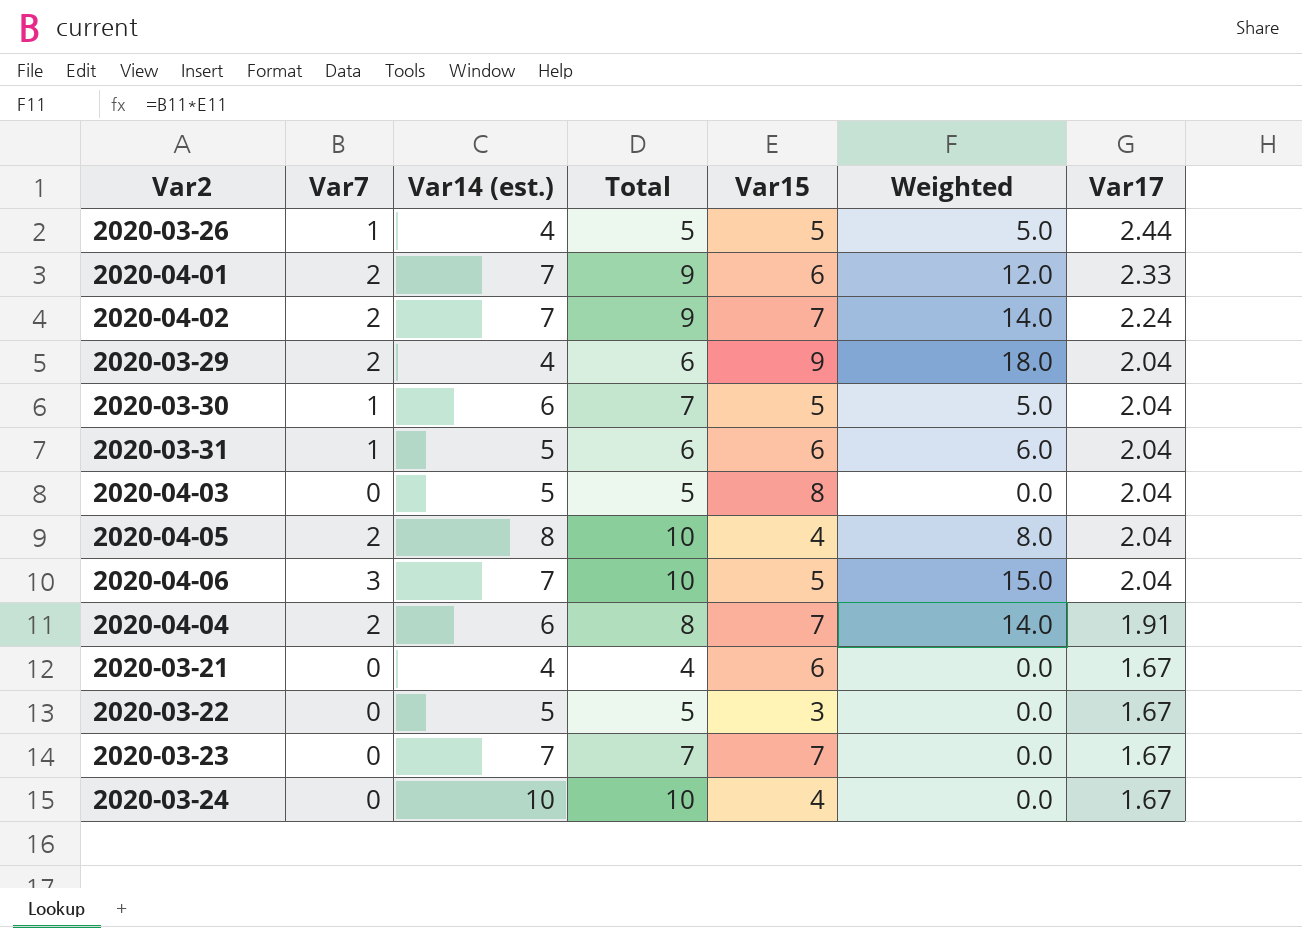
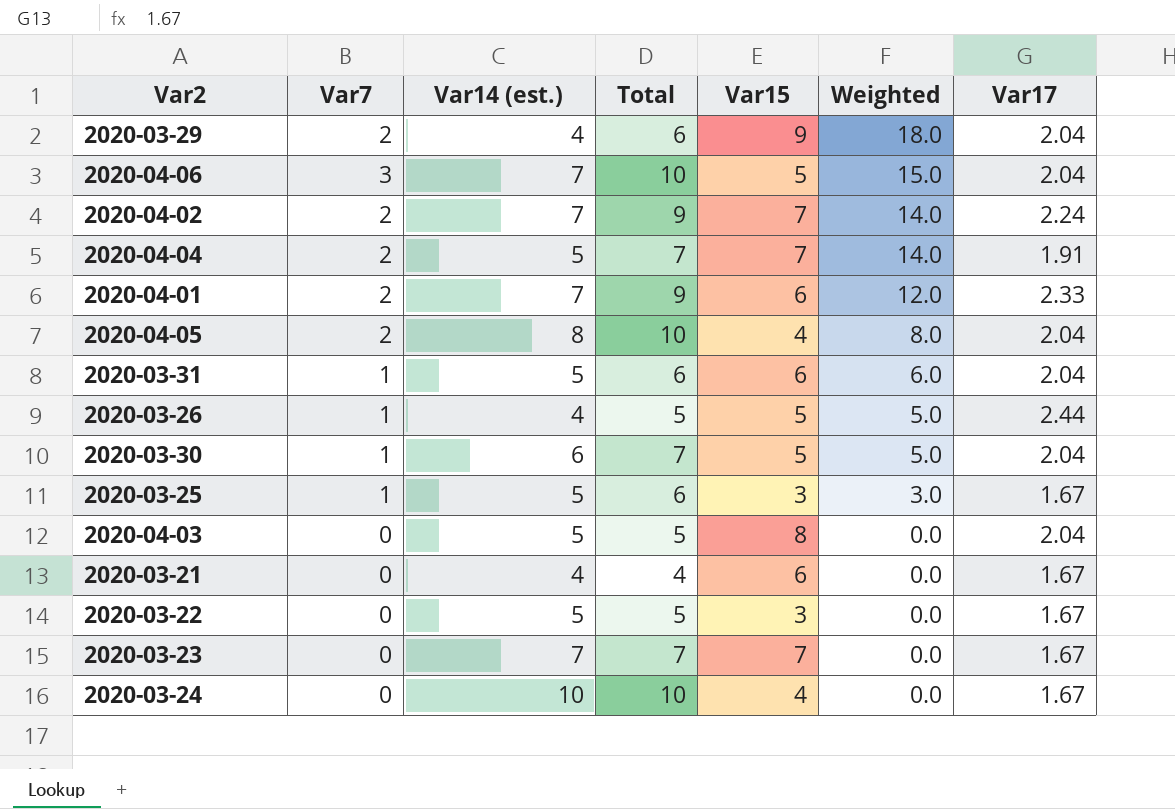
row order: Var17 descending -> Weighted descending
2020-04-04 | Var14 (est.): 6 -> 5
2020-04-04 | Total: 8 -> 7
row 2020-03-25: none -> 1 | 5 | 6 | 3 | 3.0 | 1.67

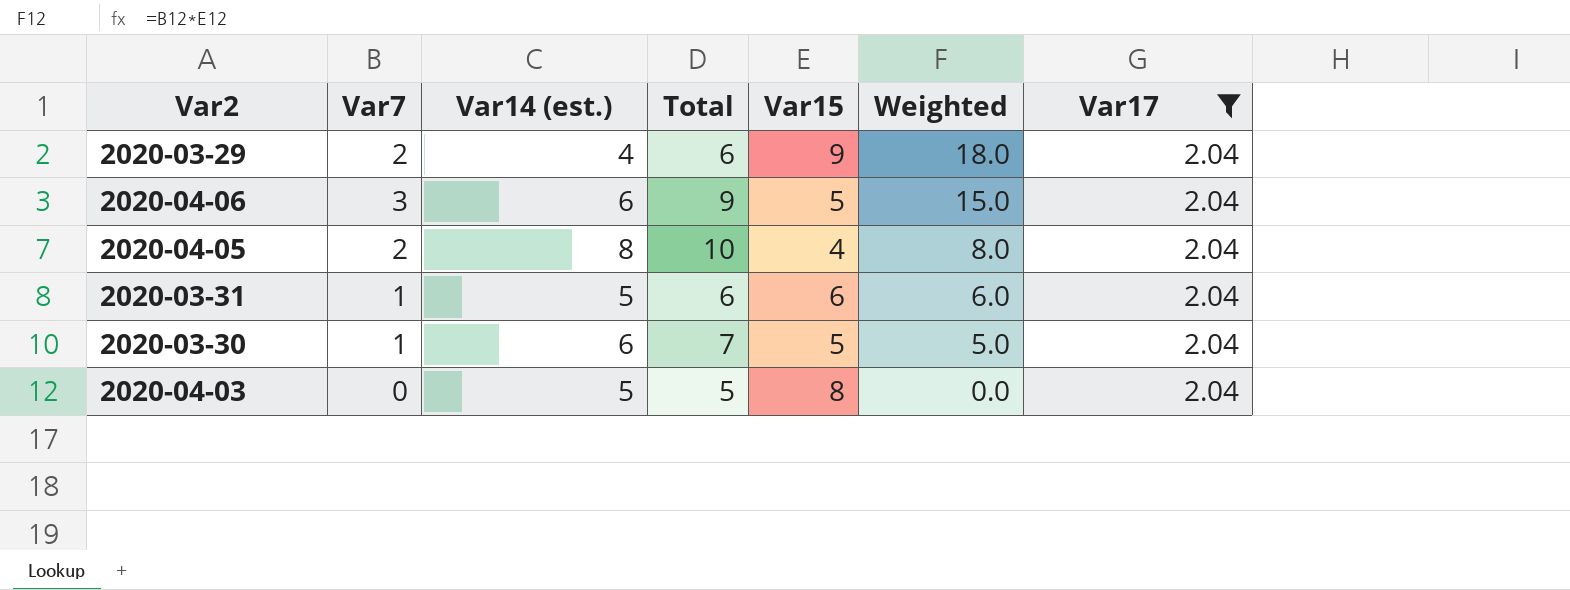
filter: none -> Var17 = 2.04
2020-04-06 | Var14 (est.): 7 -> 6
2020-04-06 | Total: 10 -> 9

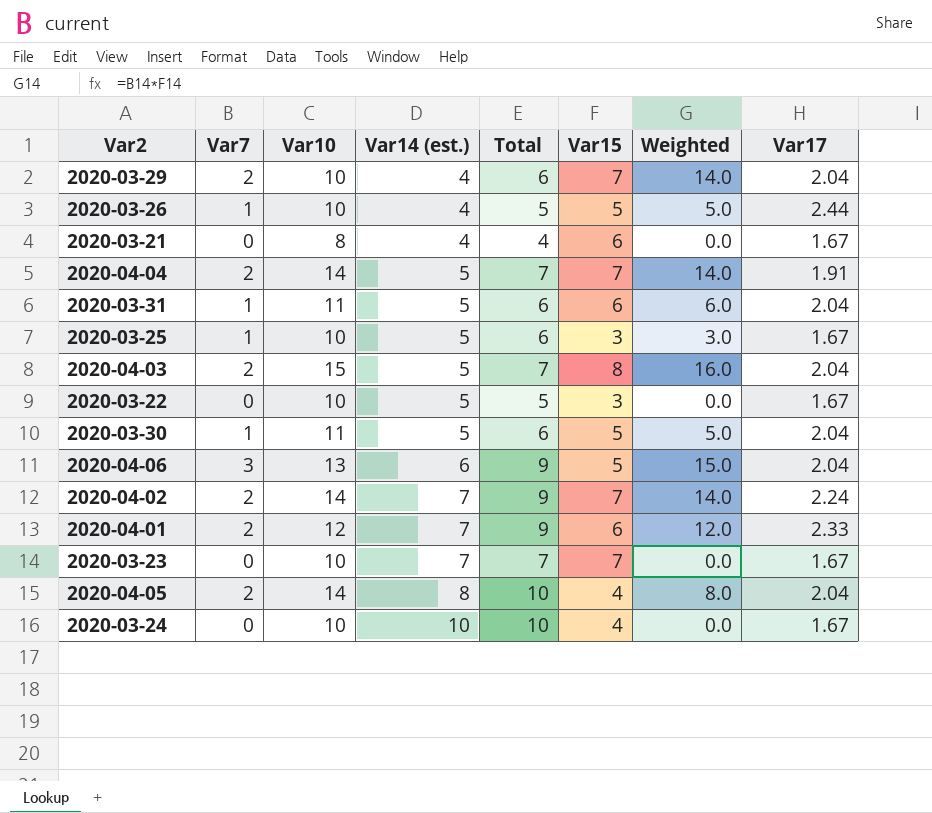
filter: Var17 = 2.04 -> none
row order: Weighted descending -> Var14 (est.) ascending
column Var10 | position: none -> 3
2020-03-29 | Var15: 9 -> 7
2020-03-29 | Weighted: 18.0 -> 14.0
2020-04-03 | Var7: 0 -> 2
2020-04-03 | Total: 5 -> 7
2020-04-03 | Weighted: 0.0 -> 16.0
2020-03-30 | Var14 (est.): 6 -> 5
2020-03-30 | Total: 7 -> 6

